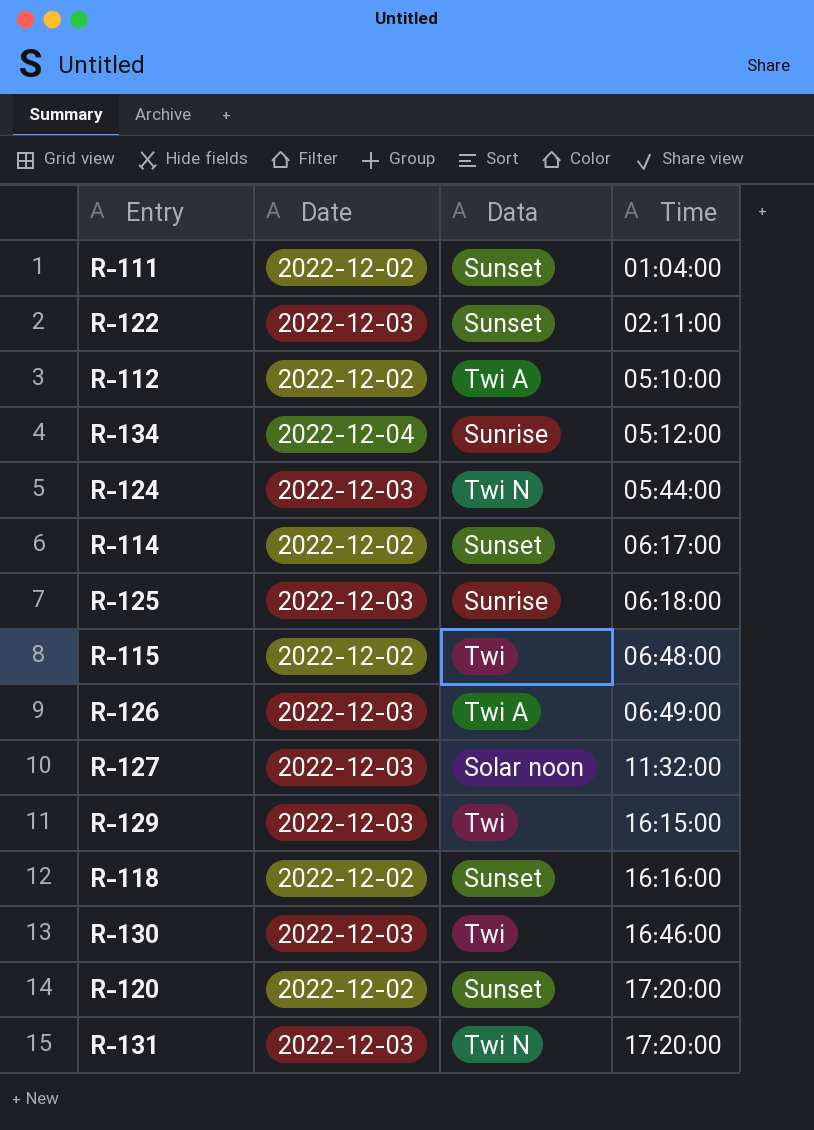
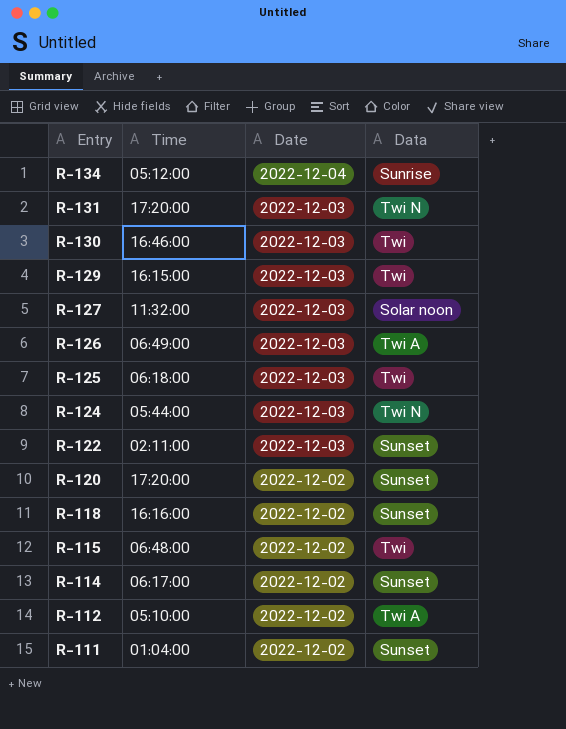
row order: Time ascending -> Entry descending
column Time | position: 4 -> 2
R-125 | Data: Sunrise -> Twi

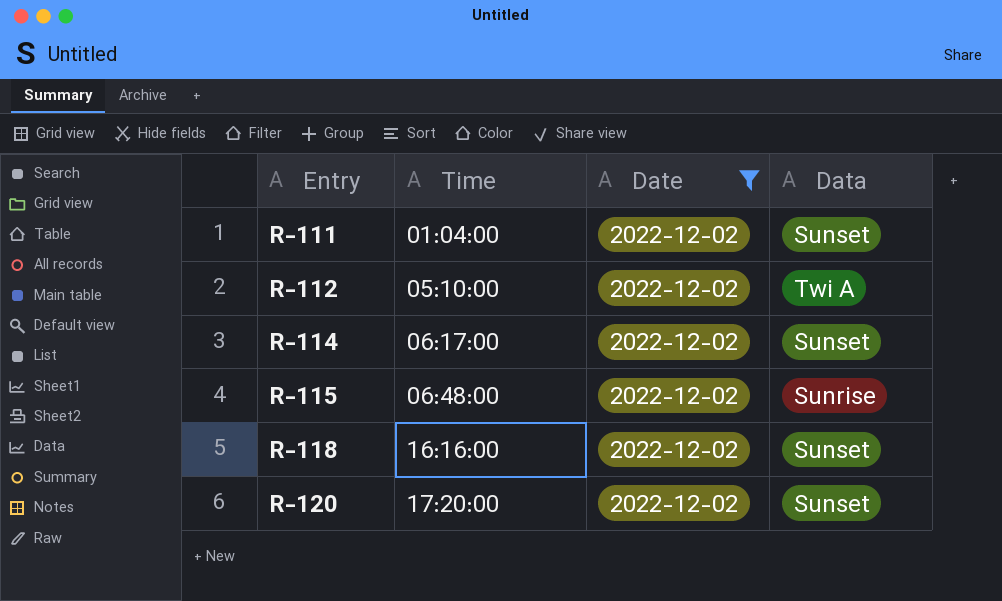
filter: none -> Date = 2022-12-02
row order: Entry descending -> Entry ascending
R-115 | Data: Twi -> Sunrise

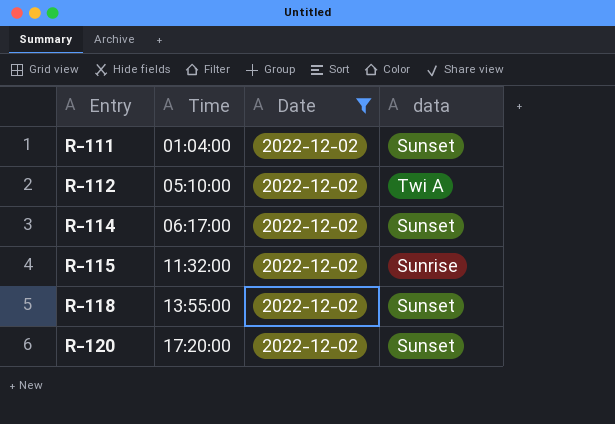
column name: Data -> data
R-115 | Time: 06:48:00 -> 11:32:00
R-118 | Time: 16:16:00 -> 13:55:00

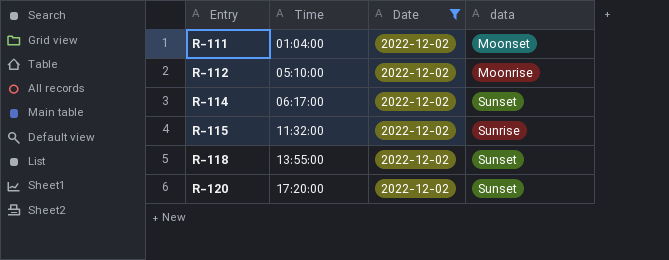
R-111 | data: Sunset -> Moonset
R-112 | data: Twi A -> Moonrise

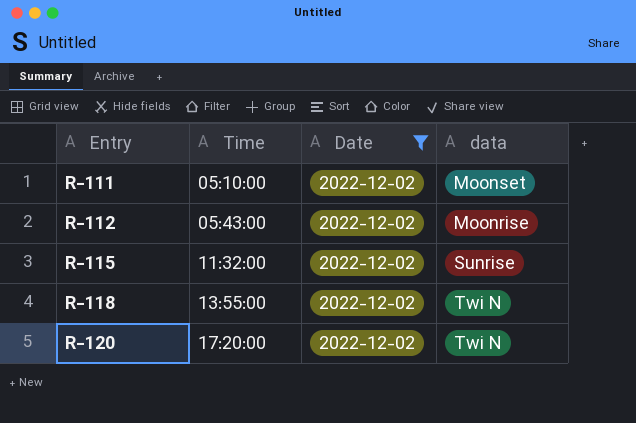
row R-114: 06:17:00 | 2022-12-02 | Sunset -> none
R-111 | Time: 01:04:00 -> 05:10:00
R-112 | Time: 05:10:00 -> 05:43:00
R-118 | data: Sunset -> Twi N
R-120 | data: Sunset -> Twi N

